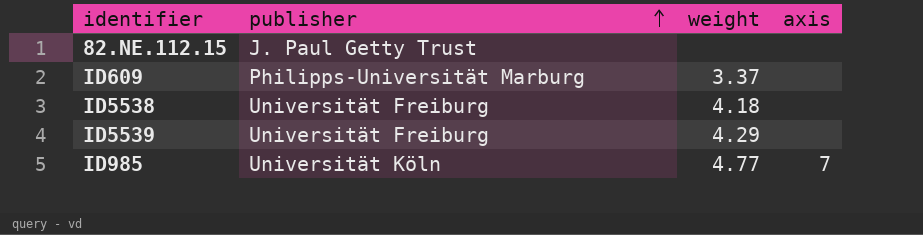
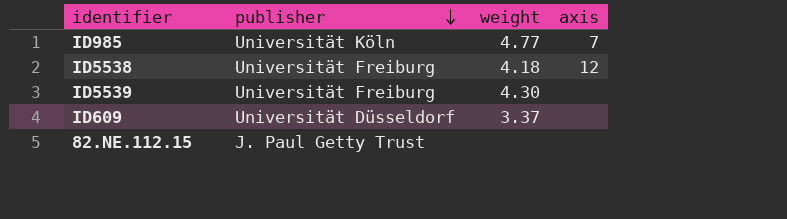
row order: publisher ascending -> publisher descending
ID5538 | axis: none -> 12
ID5539 | weight: 4.29 -> 4.30
ID609 | publisher: Philipps-Universität Marburg -> Universität Düsseldorf

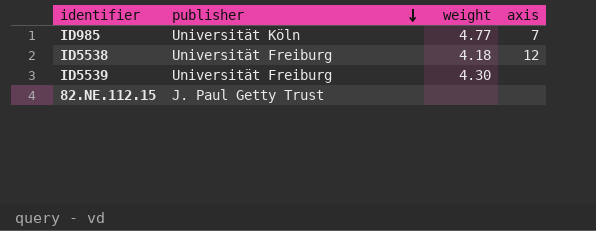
row ID609: Universität Düsseldorf | 3.37 | none -> none

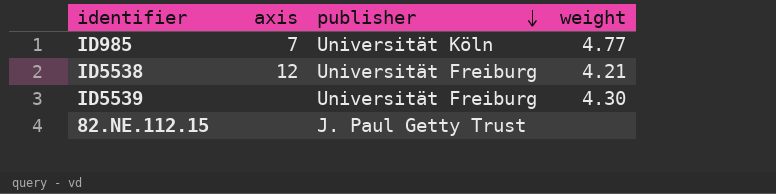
column axis | position: 4 -> 2
ID5538 | weight: 4.18 -> 4.21

